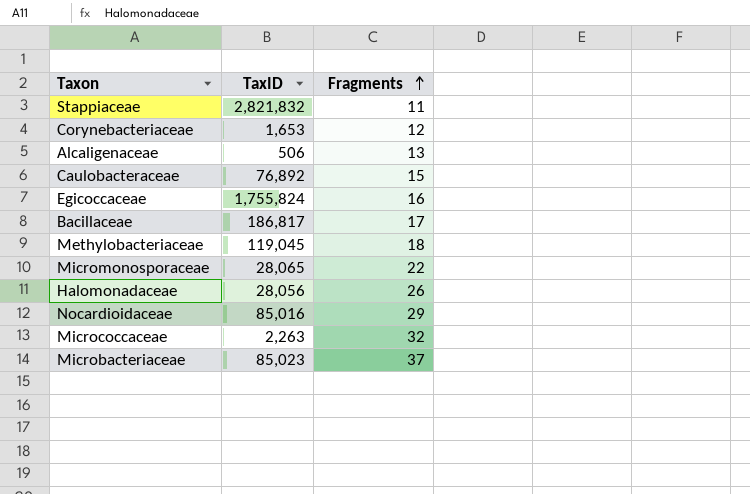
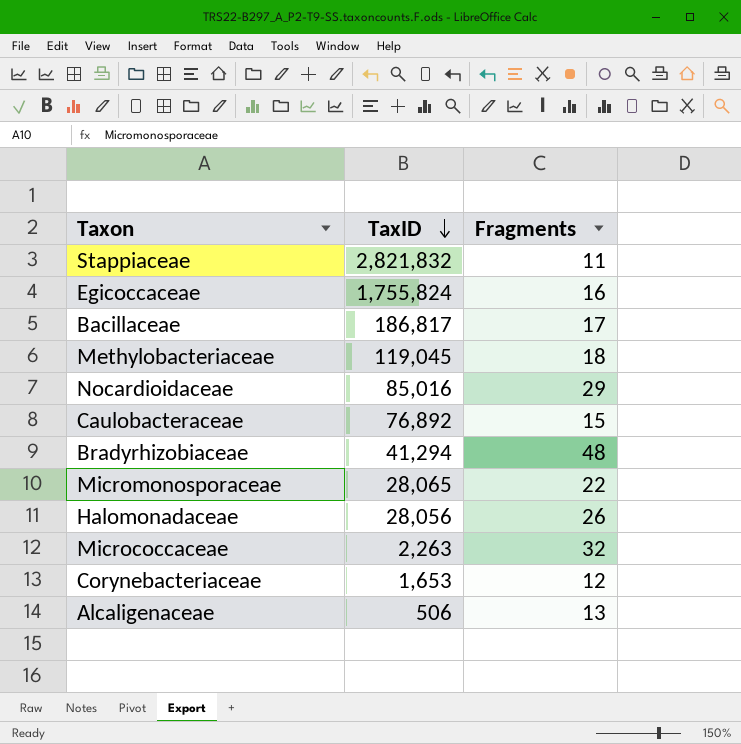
row order: Fragments ascending -> TaxID descending
row Microbacteriaceae: 85,023 | 37 -> none
row Bradyrhizobiaceae: none -> 41,294 | 48

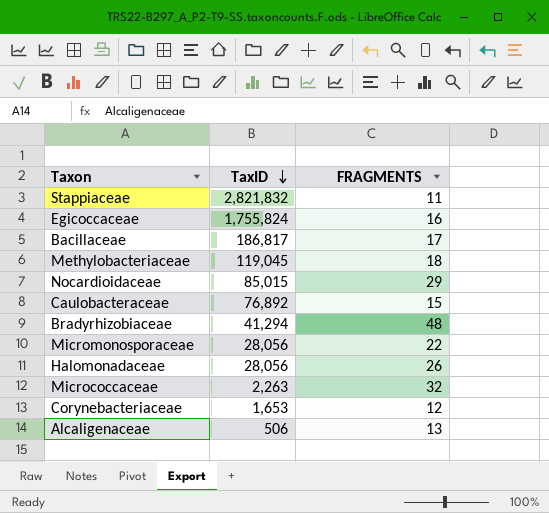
column name: Fragments -> FRAGMENTS
Nocardioidaceae | TaxID: 85,016 -> 85,015
Micromonosporaceae | TaxID: 28,065 -> 28,056

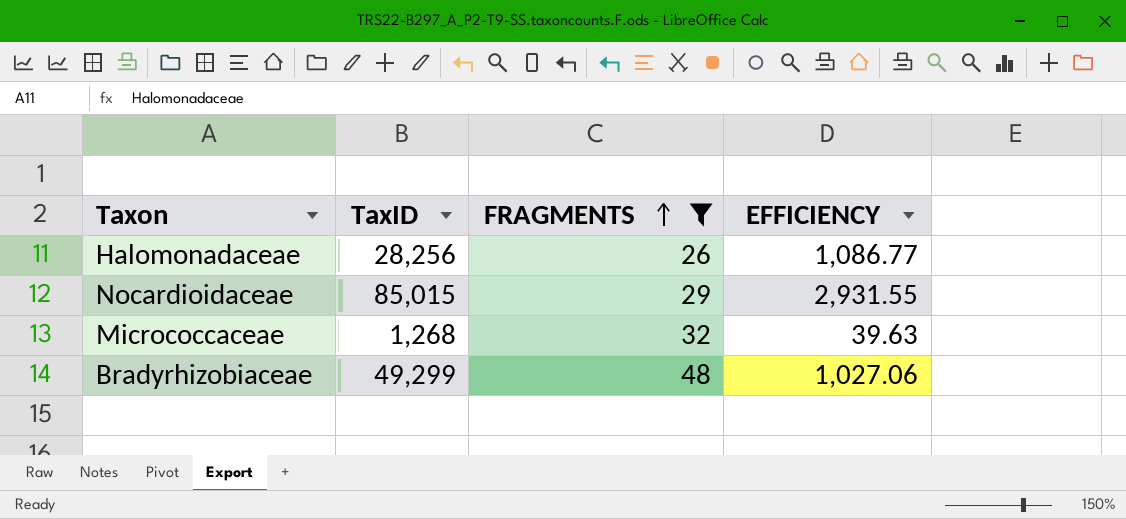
filter: none -> FRAGMENTS >= 26
row order: TaxID descending -> FRAGMENTS ascending
column EFFICIENCY | formula: none -> [TaxID] / [FRAGMENTS]
Halomonadaceae | TaxID: 28,056 -> 28,256
Micrococcaceae | TaxID: 2,263 -> 1,268
Bradyrhizobiaceae | TaxID: 41,294 -> 49,299

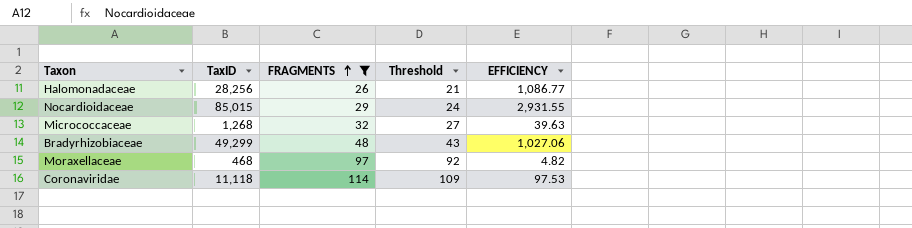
column Threshold | formula: none -> [FRAGMENTS] - 5
row Moraxellaceae: none -> 468 | 97 | 92 | 4.82
row Coronaviridae: none -> 11,118 | 114 | 109 | 97.53

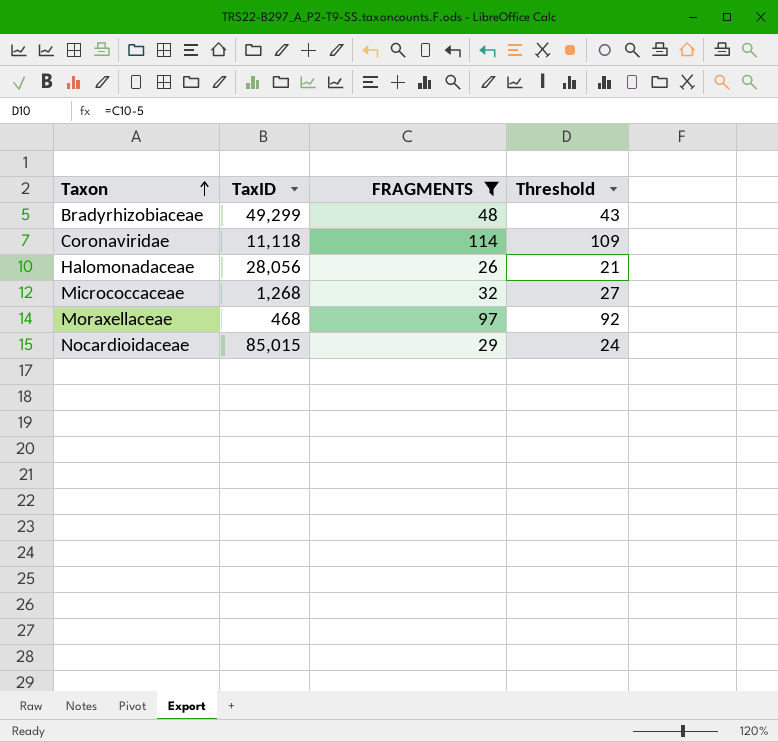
row order: FRAGMENTS ascending -> Taxon ascending
column EFFICIENCY | formula: [TaxID] / [FRAGMENTS] -> none
Halomonadaceae | TaxID: 28,256 -> 28,056

